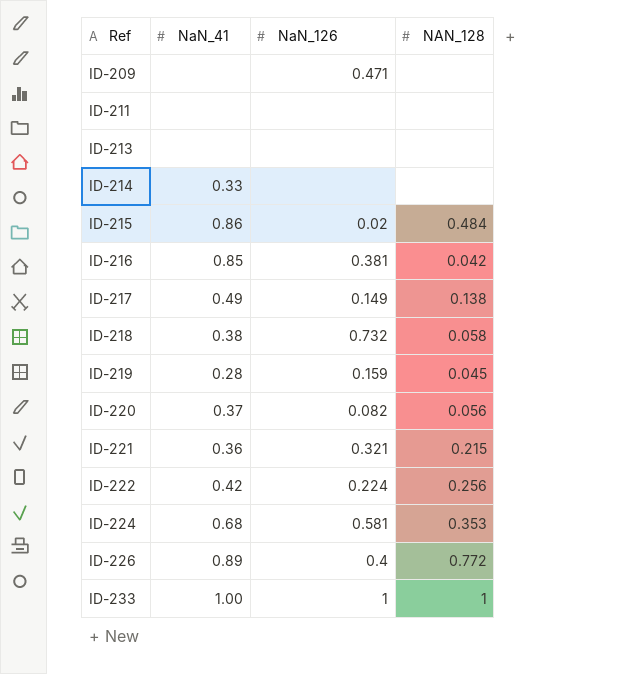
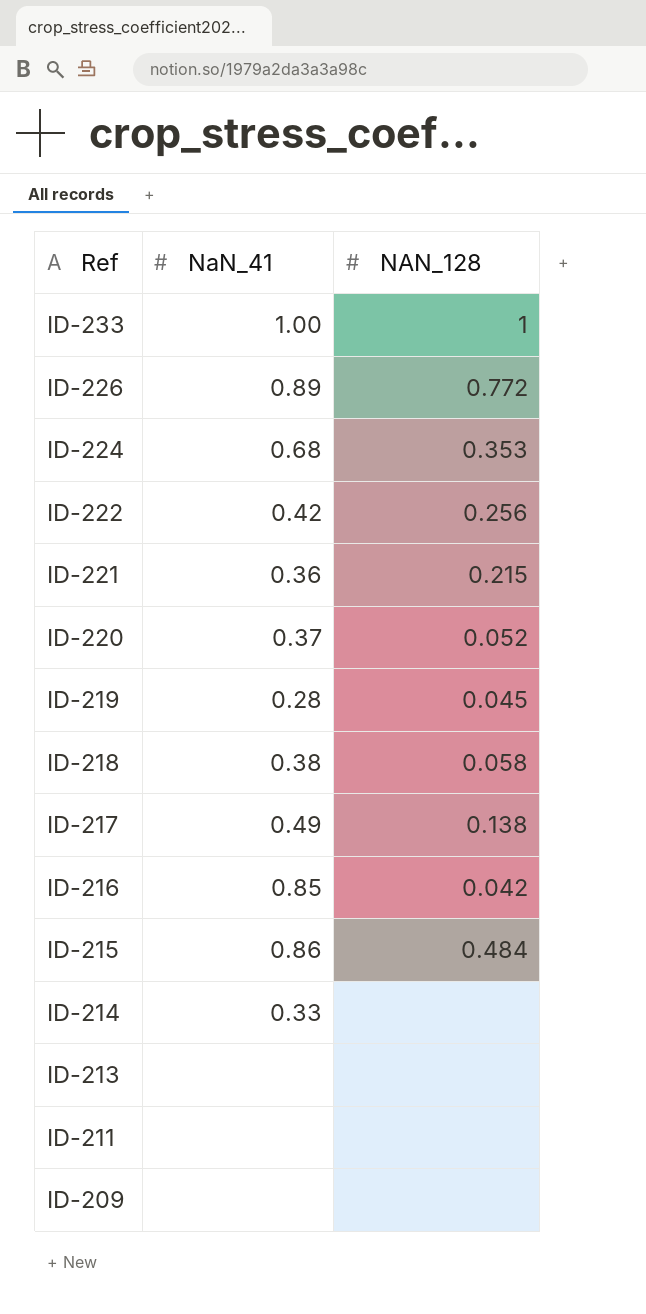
row order: Ref ascending -> Ref descending
column NaN_126 | position: 3 -> none
ID-220 | NAN_128: 0.056 -> 0.052

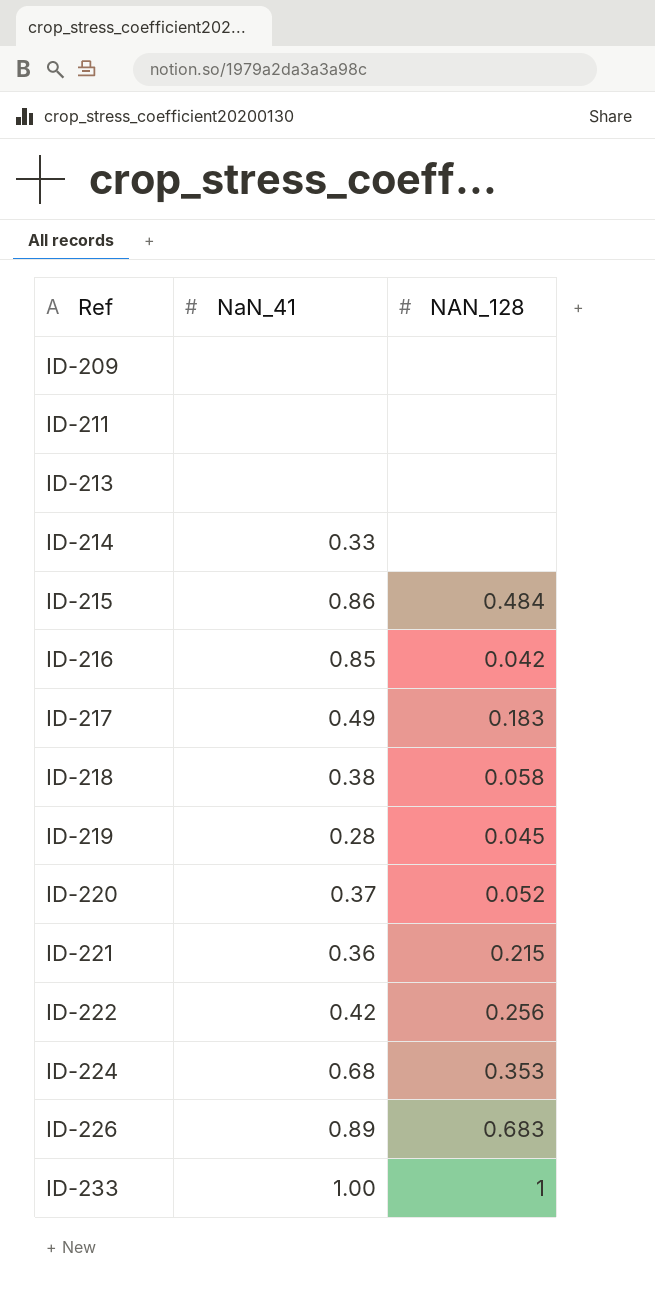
row order: Ref descending -> Ref ascending
ID-217 | NAN_128: 0.138 -> 0.183
ID-226 | NAN_128: 0.772 -> 0.683

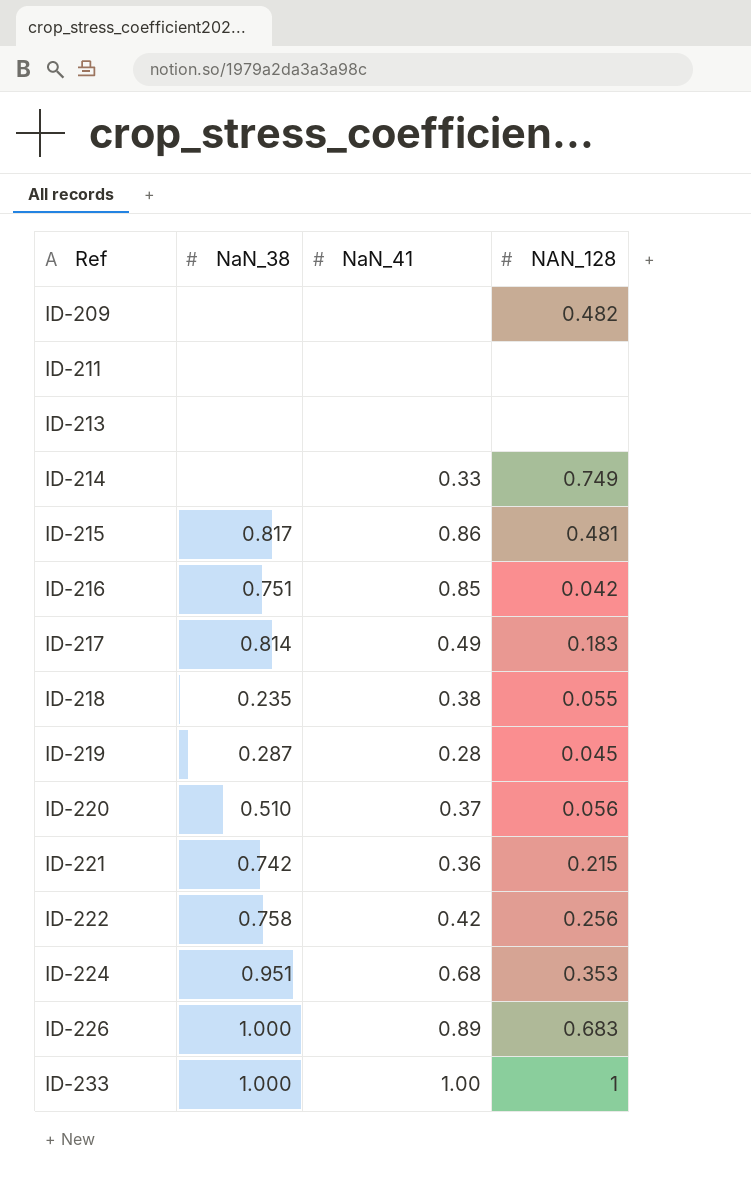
column NaN_38 | position: none -> 2
ID-209 | NAN_128: none -> 0.482
ID-214 | NAN_128: none -> 0.749
ID-215 | NAN_128: 0.484 -> 0.481
ID-218 | NAN_128: 0.058 -> 0.055
ID-220 | NAN_128: 0.052 -> 0.056

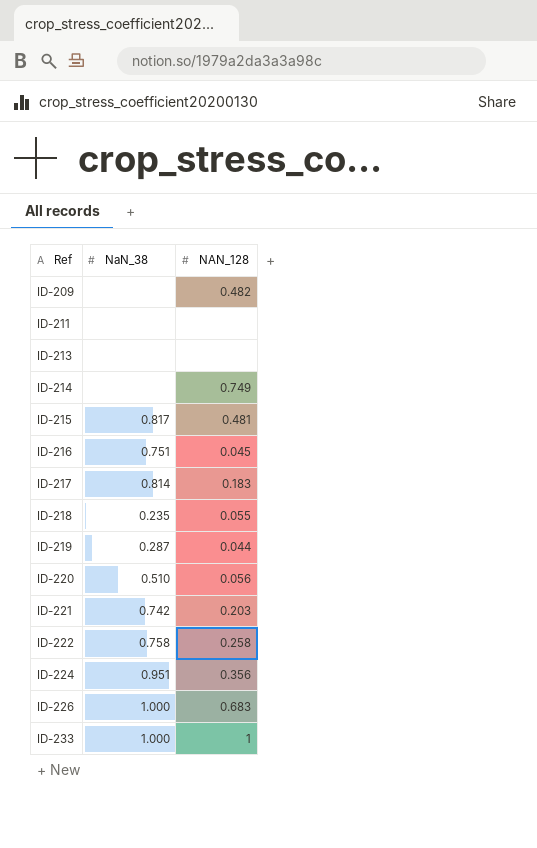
column NaN_41 | position: 3 -> none
ID-216 | NAN_128: 0.042 -> 0.045
ID-219 | NAN_128: 0.045 -> 0.044
ID-221 | NAN_128: 0.215 -> 0.203
ID-222 | NAN_128: 0.256 -> 0.258
ID-224 | NAN_128: 0.353 -> 0.356

